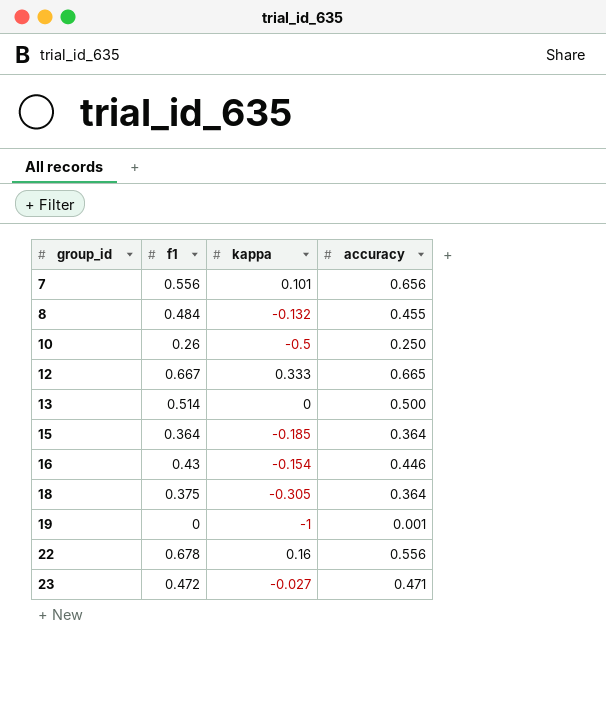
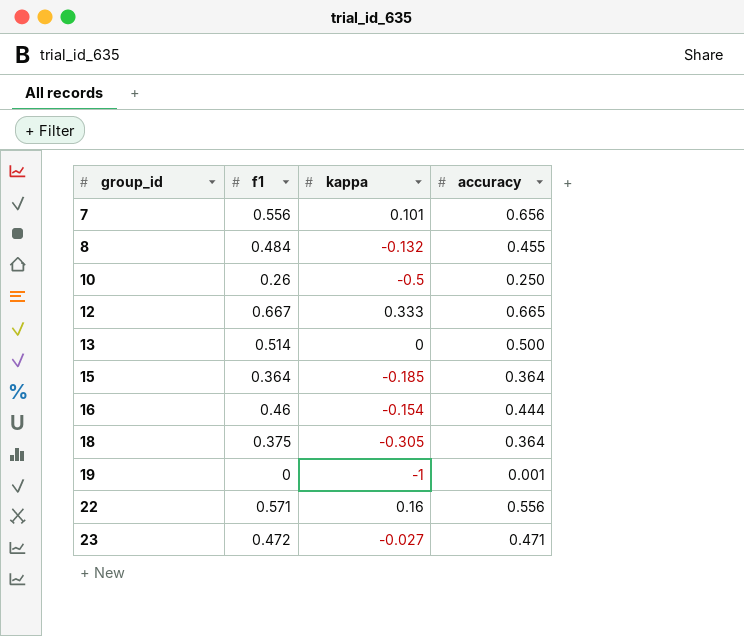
16 | f1: 0.43 -> 0.46
16 | accuracy: 0.446 -> 0.444
22 | f1: 0.678 -> 0.571

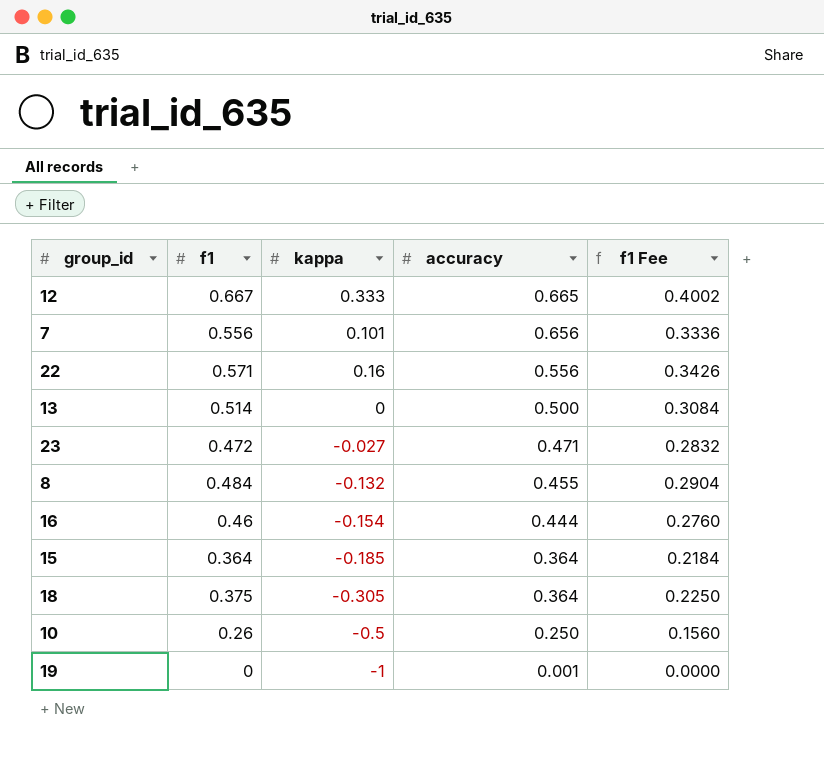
row order: group_id ascending -> accuracy descending
column f1 Fee | formula: none -> [f1] * 0.6

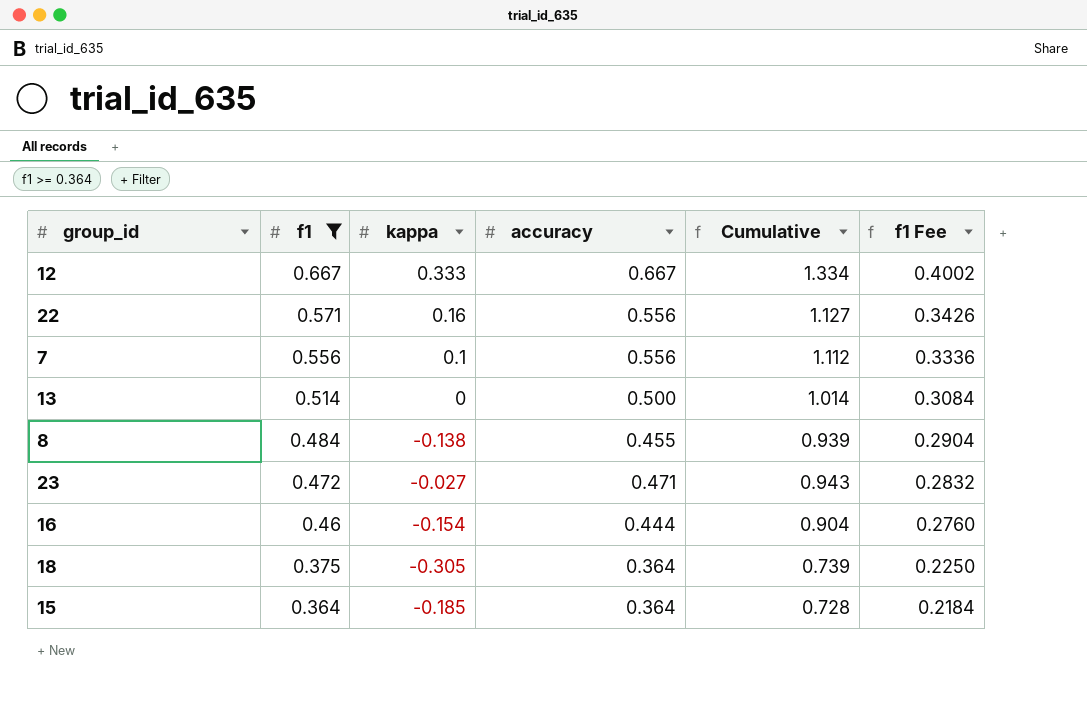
filter: none -> f1 >= 0.364
row order: accuracy descending -> f1 descending
column Cumulative | formula: none -> [f1] + [accuracy]
12 | accuracy: 0.665 -> 0.667
7 | kappa: 0.101 -> 0.1
7 | accuracy: 0.656 -> 0.556
8 | kappa: -0.132 -> -0.138

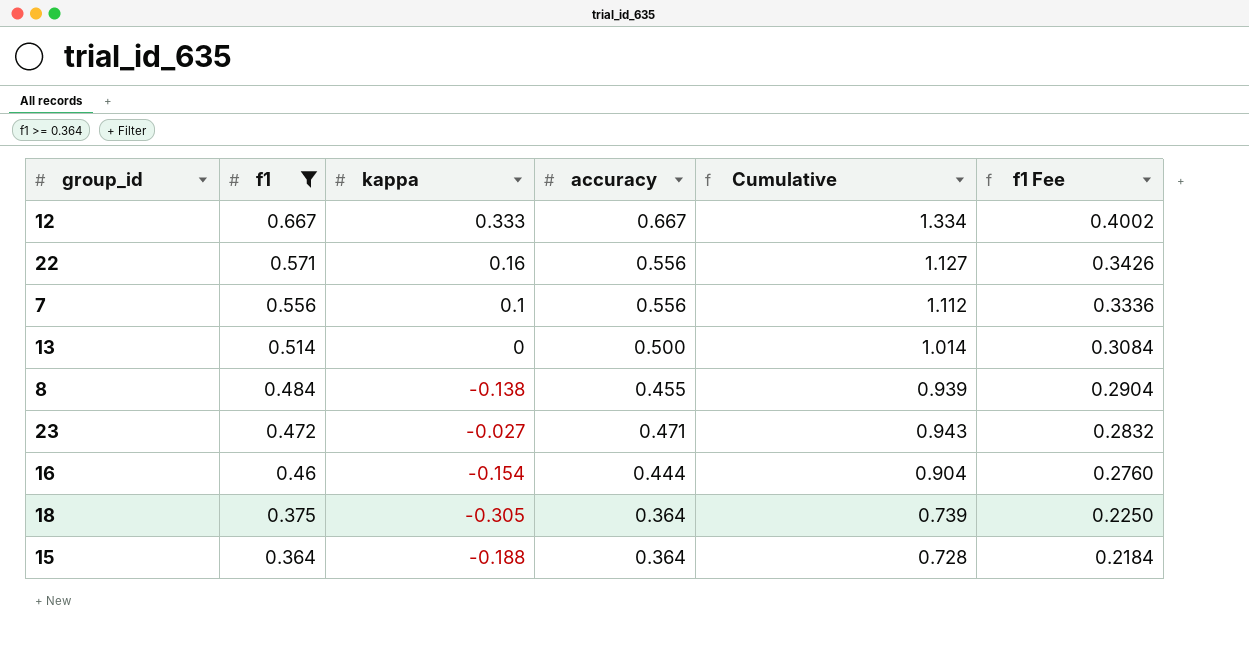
15 | kappa: -0.185 -> -0.188

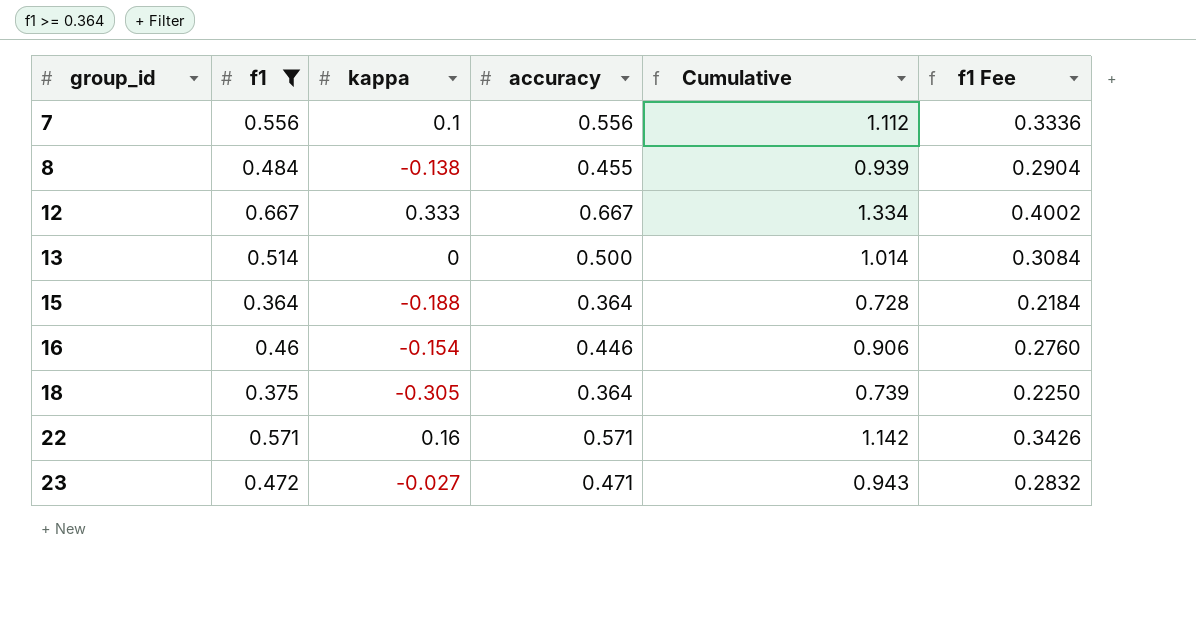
row order: f1 descending -> group_id ascending
16 | accuracy: 0.444 -> 0.446
16 | Cumulative: 0.904 -> 0.906
22 | accuracy: 0.556 -> 0.571
22 | Cumulative: 1.127 -> 1.142

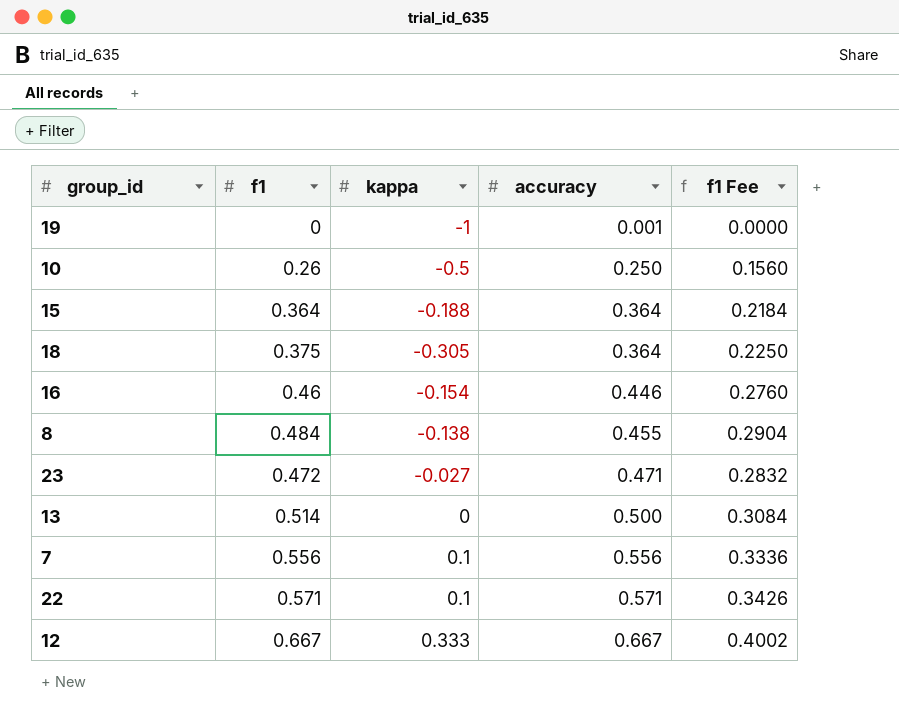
filter: f1 >= 0.364 -> none
row order: group_id ascending -> accuracy ascending
column Cumulative | formula: [f1] + [accuracy] -> none
22 | kappa: 0.16 -> 0.1

